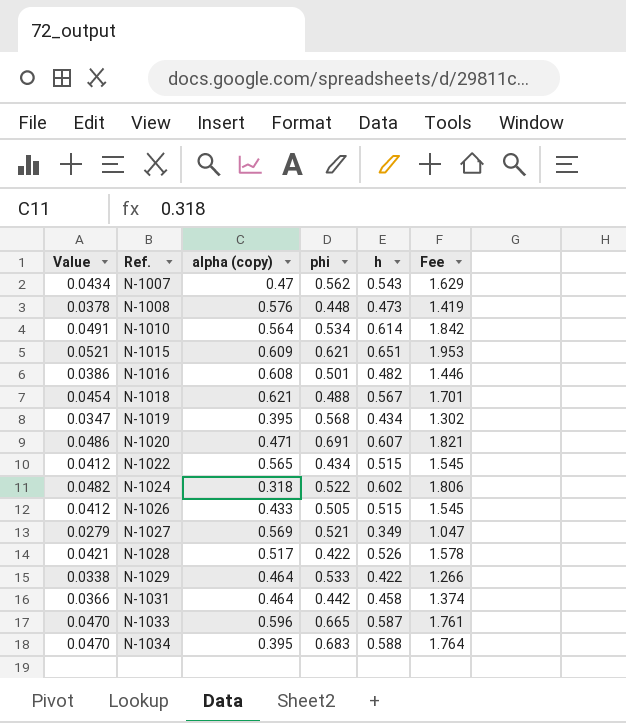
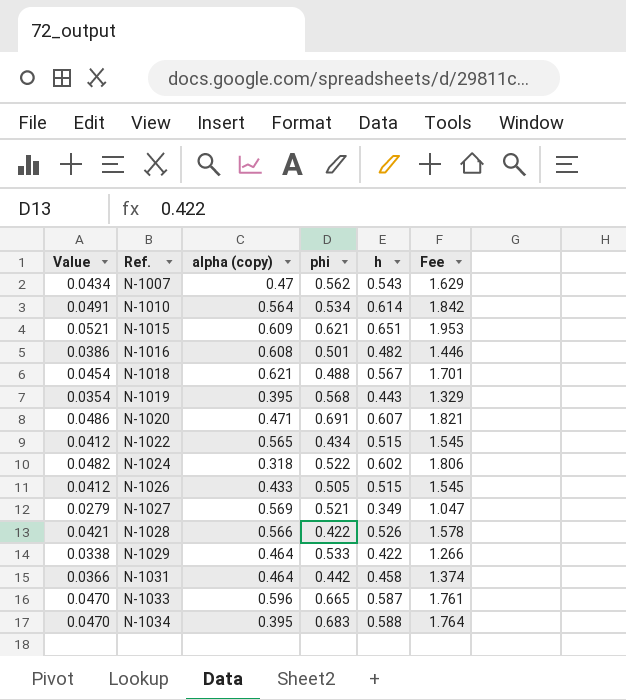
row N-1008: 0.0378 | 0.576 | 0.448 | 0.473 | 1.419 -> none
N-1019 | Value: 0.0347 -> 0.0354
N-1019 | h: 0.434 -> 0.443
N-1019 | Fee: 1.302 -> 1.329
N-1028 | alpha (copy): 0.517 -> 0.566

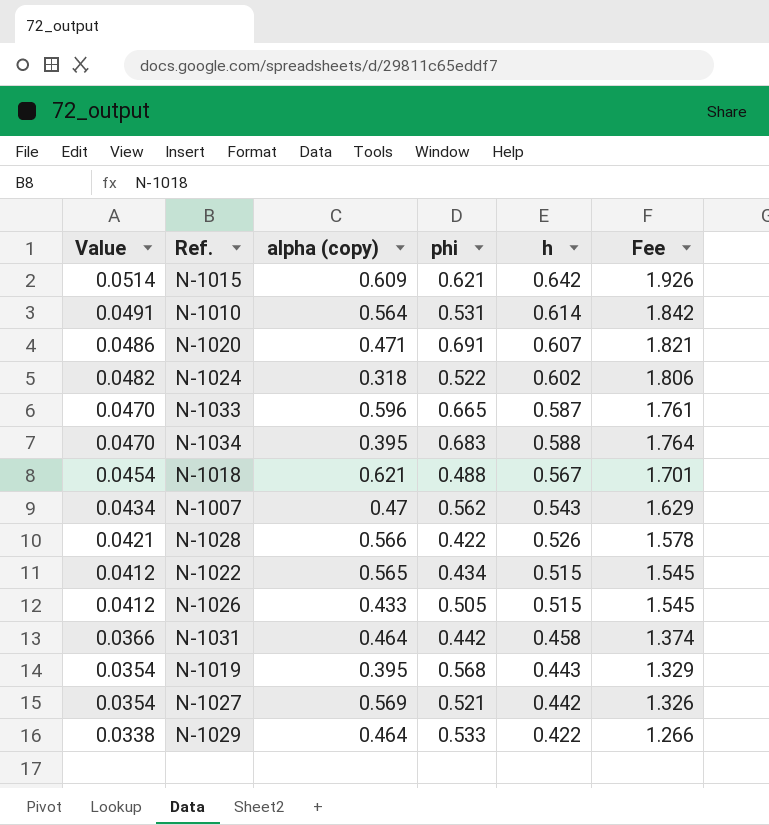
row order: Ref. ascending -> Value descending
row N-1016: 0.0386 | 0.608 | 0.501 | 0.482 | 1.446 -> none
N-1015 | Value: 0.0521 -> 0.0514
N-1015 | h: 0.651 -> 0.642
N-1015 | Fee: 1.953 -> 1.926
N-1010 | phi: 0.534 -> 0.531
N-1027 | Value: 0.0279 -> 0.0354
N-1027 | h: 0.349 -> 0.442
N-1027 | Fee: 1.047 -> 1.326

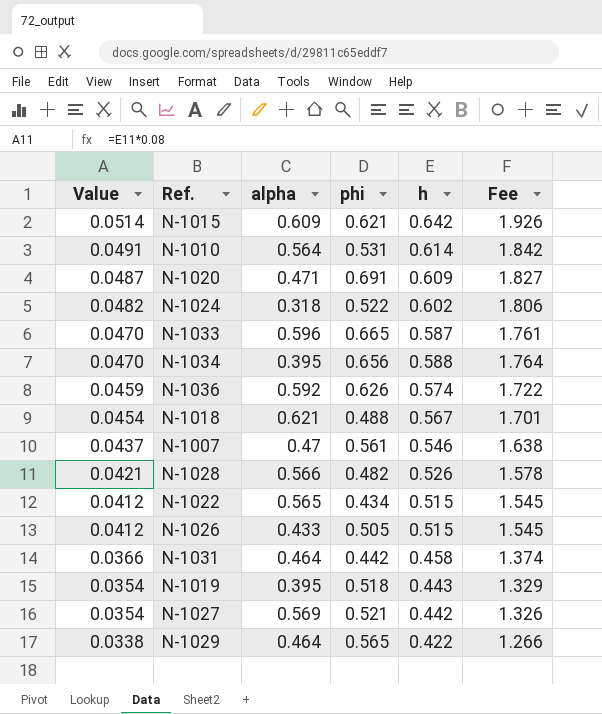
column name: alpha (copy) -> alpha
N-1020 | Value: 0.0486 -> 0.0487
N-1020 | h: 0.607 -> 0.609
N-1020 | Fee: 1.821 -> 1.827
N-1034 | phi: 0.683 -> 0.656
row N-1036: none -> 0.0459 | 0.592 | 0.626 | 0.574 | 1.722
N-1007 | Value: 0.0434 -> 0.0437
N-1007 | phi: 0.562 -> 0.561
N-1007 | h: 0.543 -> 0.546
N-1007 | Fee: 1.629 -> 1.638
N-1028 | phi: 0.422 -> 0.482
N-1019 | phi: 0.568 -> 0.518
N-1029 | phi: 0.533 -> 0.565

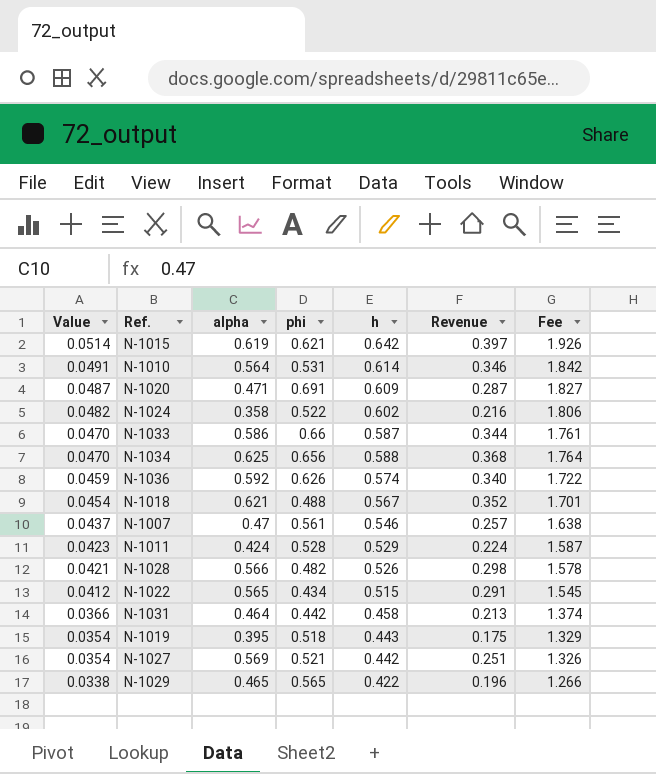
column Revenue | formula: none -> [alpha] * [h]
row N-1026: 0.0412 | 0.433 | 0.505 | 0.515 | 1.545 -> none
N-1015 | alpha: 0.609 -> 0.619
N-1024 | alpha: 0.318 -> 0.358
N-1033 | alpha: 0.596 -> 0.586
N-1033 | phi: 0.665 -> 0.66
N-1034 | alpha: 0.395 -> 0.625
row N-1011: none -> 0.0423 | 0.424 | 0.528 | 0.529 | 0.224 | 1.587
N-1029 | alpha: 0.464 -> 0.465

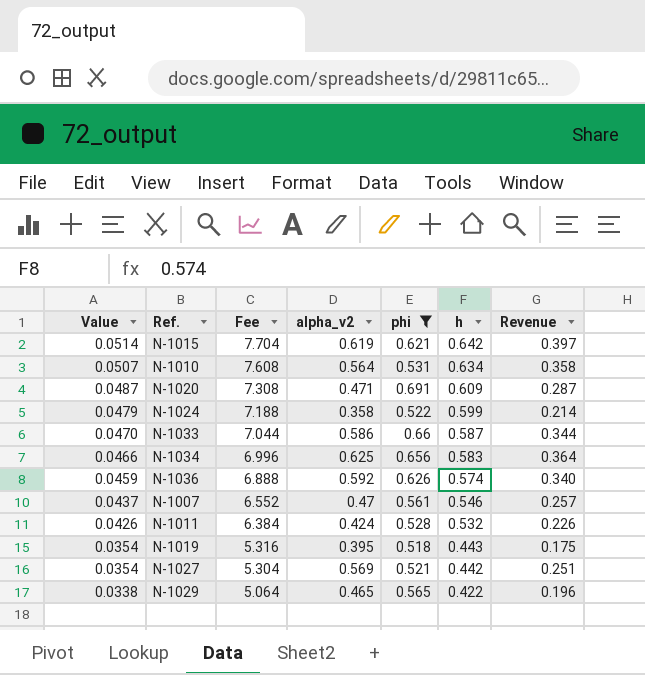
filter: none -> phi >= 0.518
column Fee | formula: [h] * 3 -> [h] * 12
column Fee | position: 7 -> 3
column name: alpha -> alpha_v2
N-1010 | Value: 0.0491 -> 0.0507
N-1010 | h: 0.614 -> 0.634
N-1010 | Revenue: 0.346 -> 0.358
N-1024 | Value: 0.0482 -> 0.0479
N-1024 | h: 0.602 -> 0.599
N-1024 | Revenue: 0.216 -> 0.214
N-1034 | Value: 0.0470 -> 0.0466
N-1034 | h: 0.588 -> 0.583
N-1034 | Revenue: 0.368 -> 0.364
N-1011 | Value: 0.0423 -> 0.0426
N-1011 | h: 0.529 -> 0.532
N-1011 | Revenue: 0.224 -> 0.226

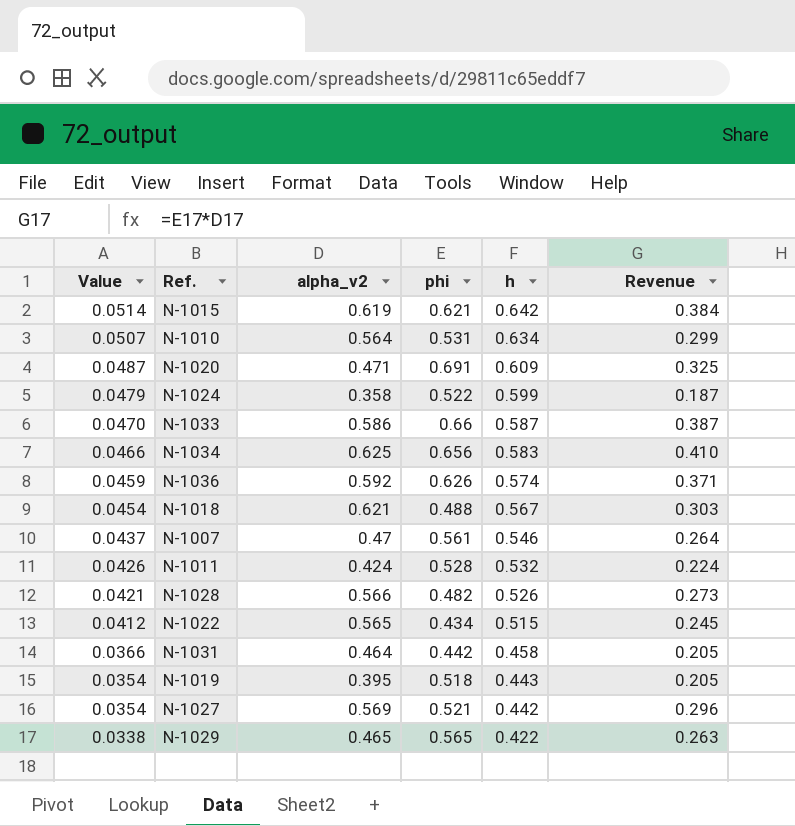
filter: phi >= 0.518 -> none
column Fee | formula: [h] * 12 -> none
column Revenue | formula: [alpha_v2] * [h] -> [alpha_v2] * [phi]

